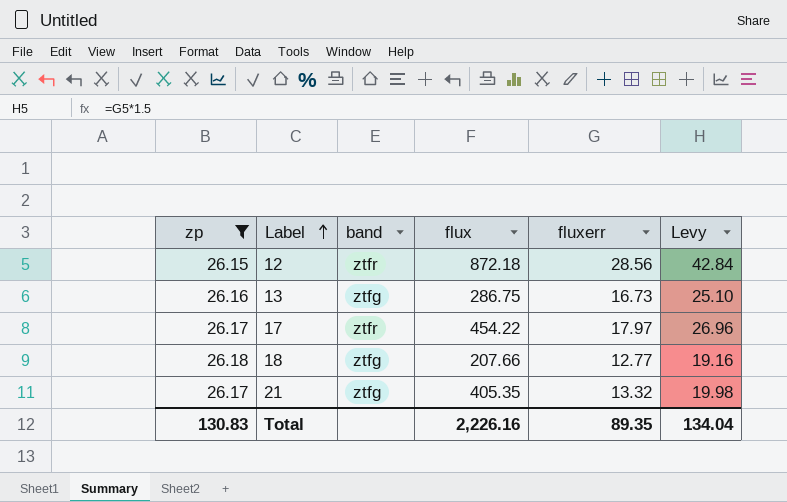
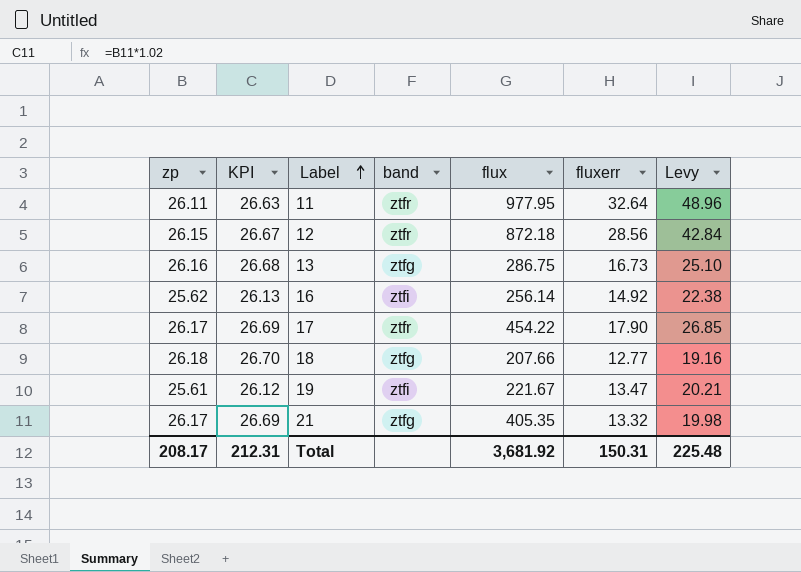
filter: zp >= 26.15 -> none
column KPI | formula: none -> [zp] * 1.02
17 | fluxerr: 17.97 -> 17.90
17 | Levy: 26.96 -> 26.85
Total | zp: 130.83 -> 208.17
Total | flux: 2,226.16 -> 3,681.92
Total | fluxerr: 89.35 -> 150.31
Total | Levy: 134.04 -> 225.48

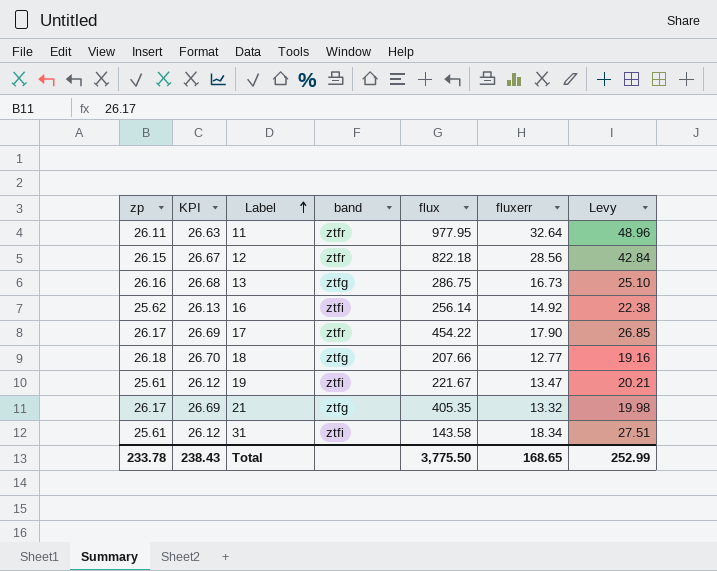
12 | flux: 872.18 -> 822.18
row 31: none -> 25.61 | 26.12 | ztfi | 143.58 | 18.34 | 27.51
Total | zp: 208.17 -> 233.78
Total | KPI: 212.31 -> 238.43
Total | flux: 3,681.92 -> 3,775.50
Total | fluxerr: 150.31 -> 168.65
Total | Levy: 225.48 -> 252.99

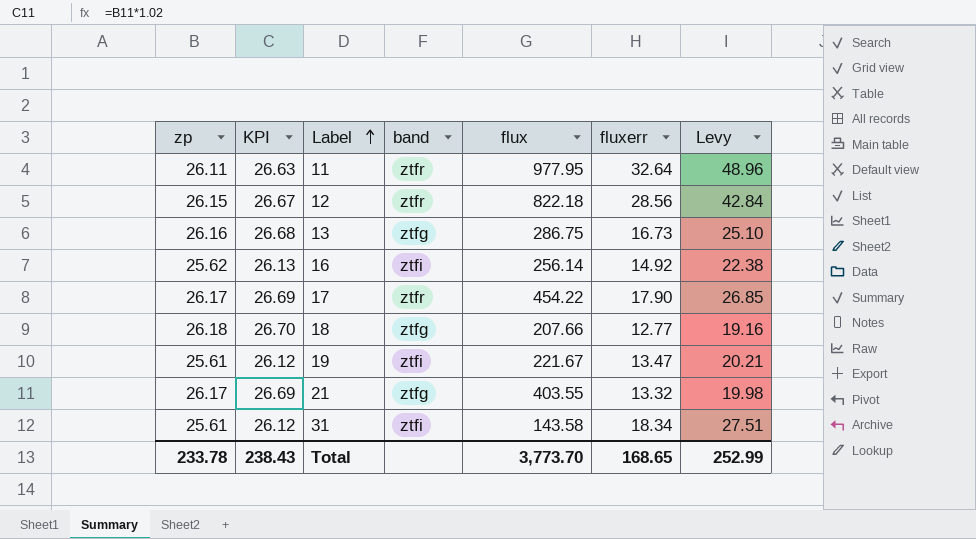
21 | flux: 405.35 -> 403.55
Total | flux: 3,775.50 -> 3,773.70

